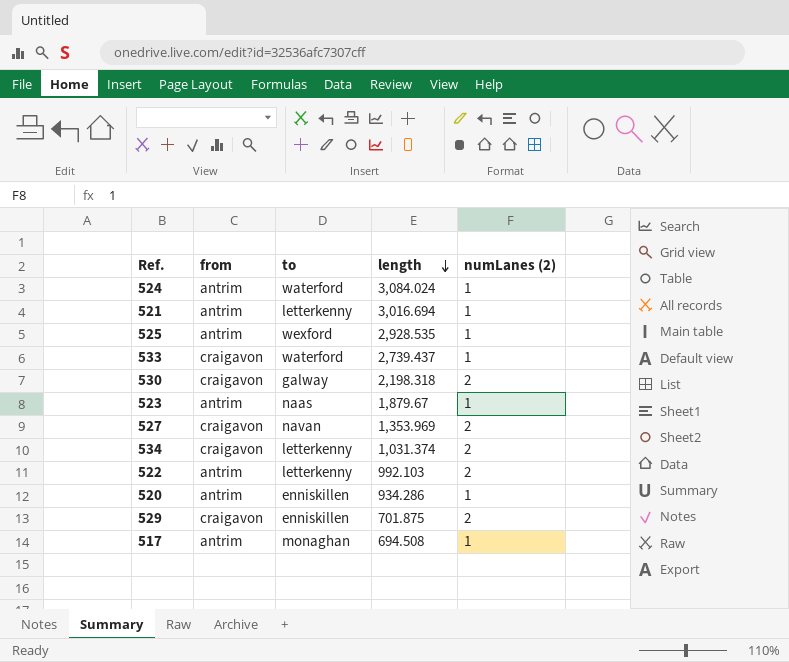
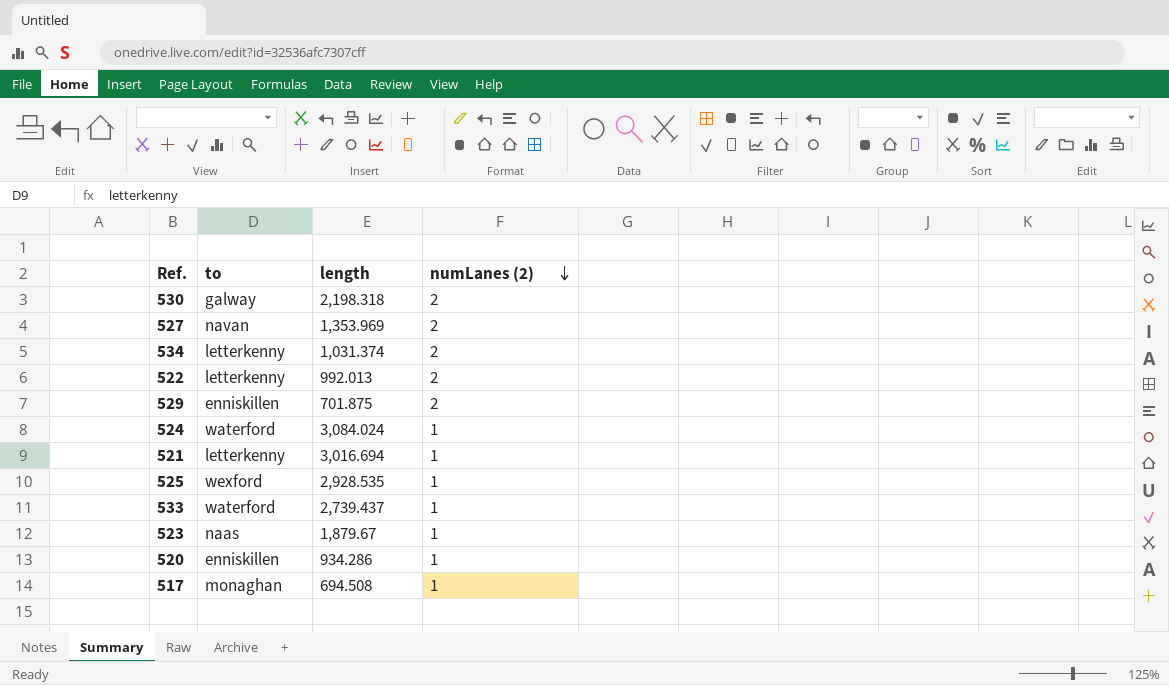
row order: length descending -> numLanes (2) descending
column from | position: 2 -> none
522 | length: 992.103 -> 992.013

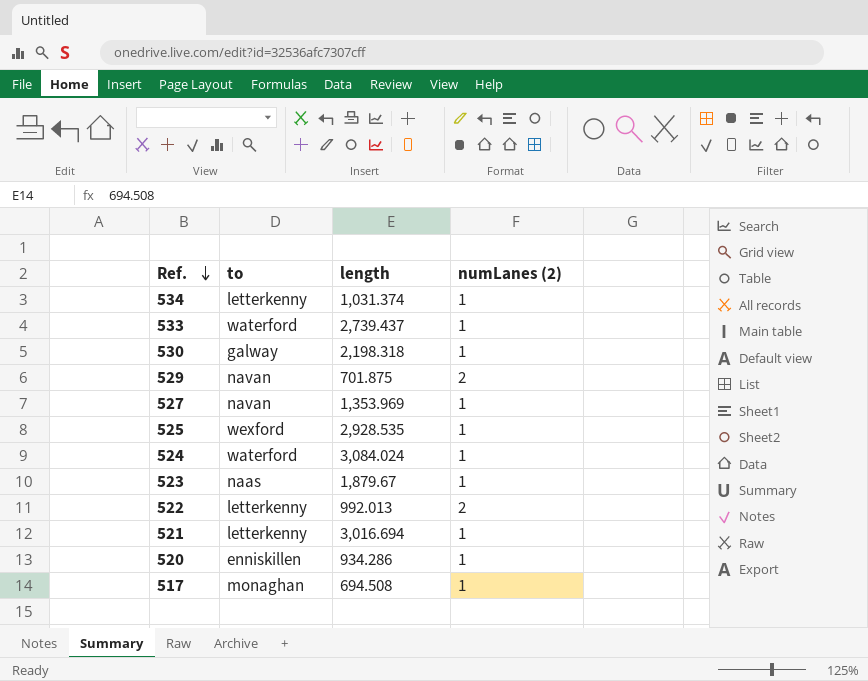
row order: numLanes (2) descending -> Ref. descending
534 | numLanes (2): 2 -> 1
530 | numLanes (2): 2 -> 1
529 | to: enniskillen -> navan
527 | numLanes (2): 2 -> 1

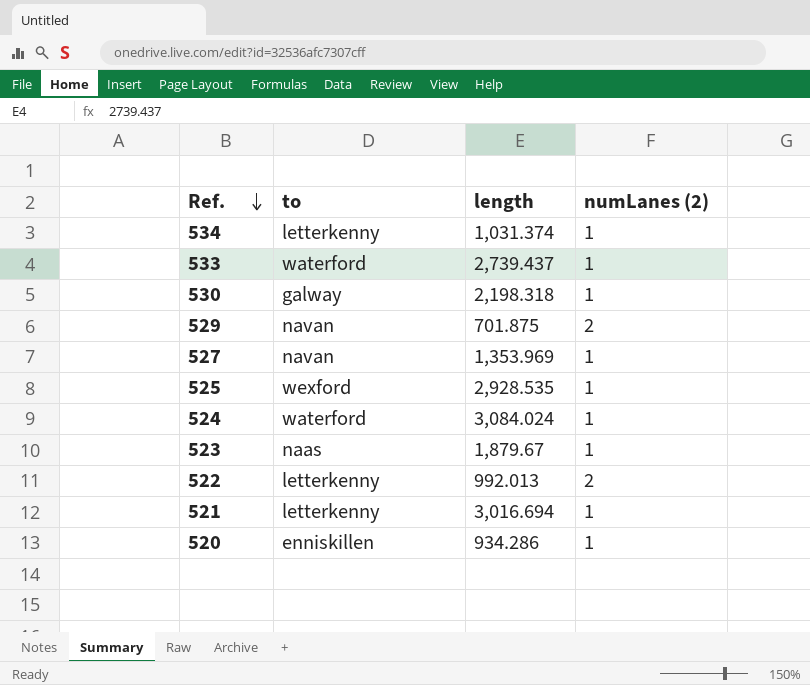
row 517: monaghan | 694.508 | 1 -> none

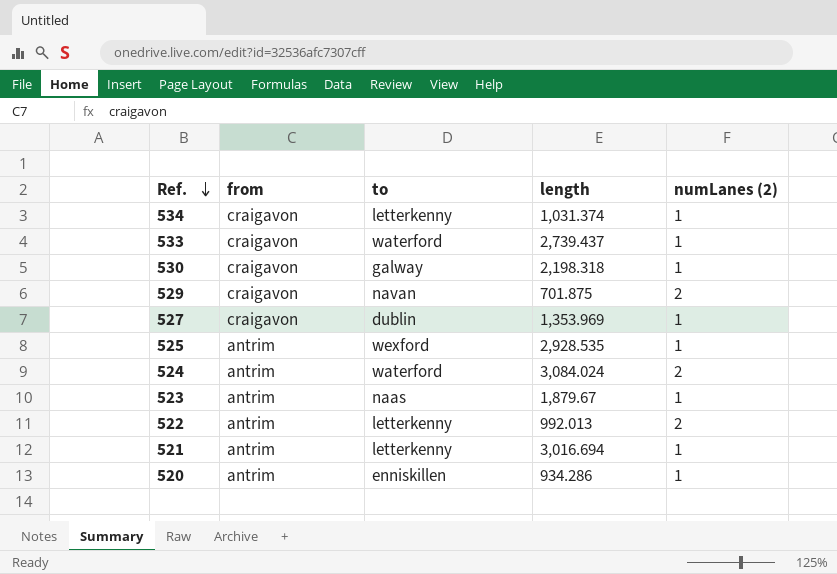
column from | position: none -> 2
527 | to: navan -> dublin
524 | numLanes (2): 1 -> 2

